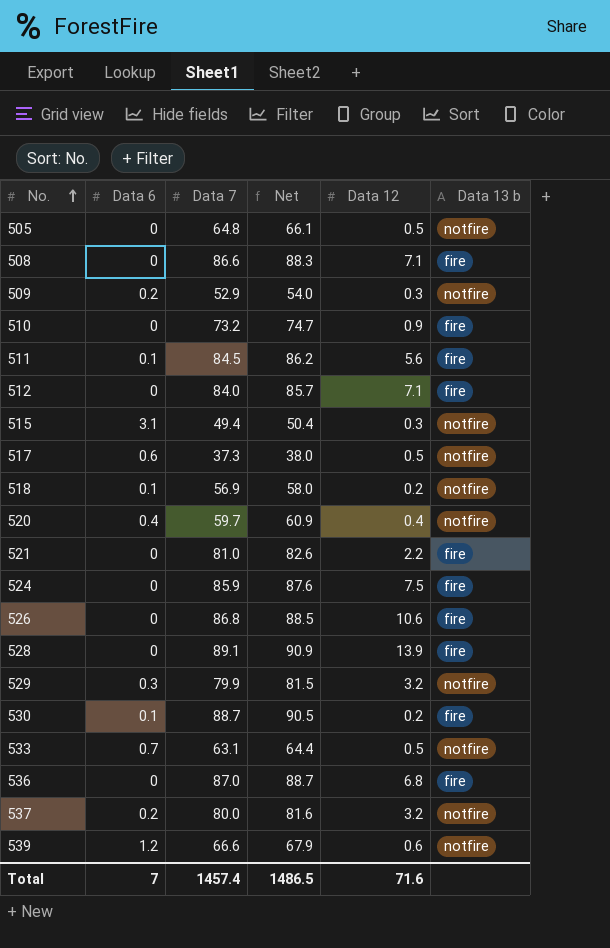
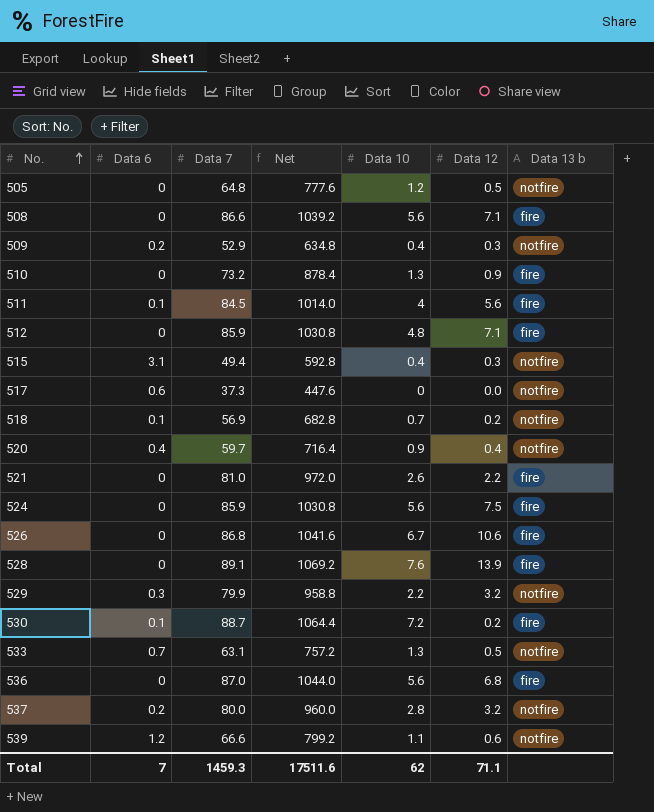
column Net | formula: [Data 7] * 1.02 -> [Data 7] * 12
column Data 10 | position: none -> 5
512 | Data 7: 84.0 -> 85.9
517 | Data 12: 0.5 -> 0.0
Total | Data 7: 1457.4 -> 1459.3
Total | Net: 1486.5 -> 17511.6
Total | Data 12: 71.6 -> 71.1

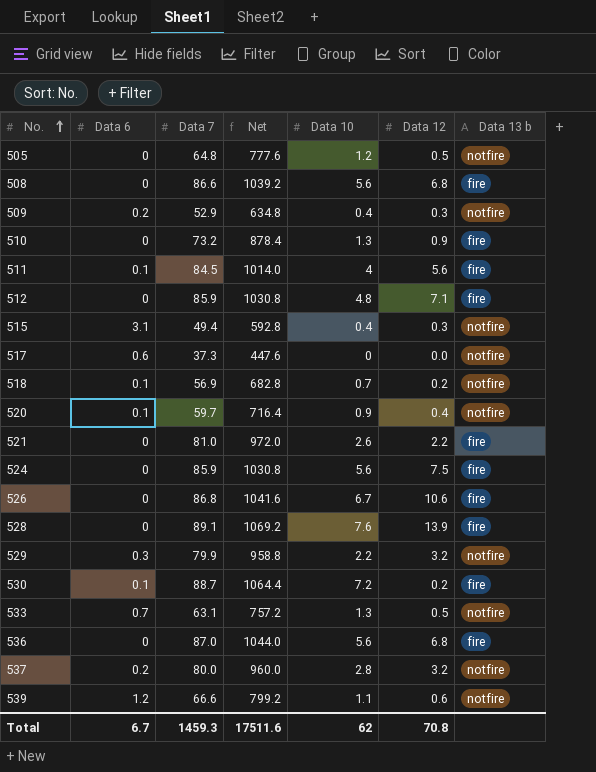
508 | Data 12: 7.1 -> 6.8
520 | Data 6: 0.4 -> 0.1
Total | Data 6: 7 -> 6.7
Total | Data 12: 71.1 -> 70.8

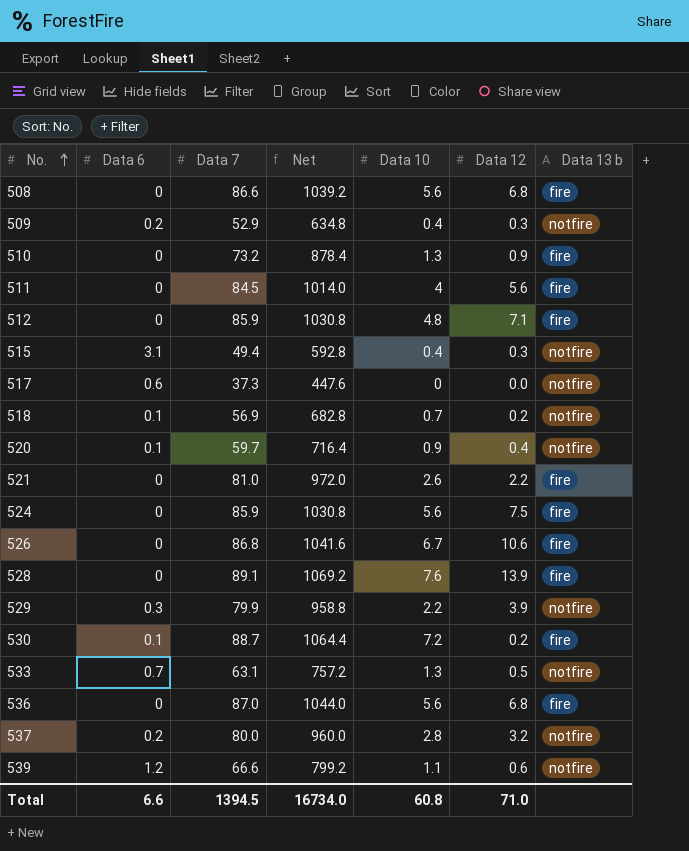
row 505: 0 | 64.8 | 777.6 | 1.2 | 0.5 | notfire -> none
511 | Data 6: 0.1 -> 0
529 | Data 12: 3.2 -> 3.9
Total | Data 6: 6.7 -> 6.6
Total | Data 7: 1459.3 -> 1394.5
Total | Net: 17511.6 -> 16734.0
Total | Data 10: 62 -> 60.8
Total | Data 12: 70.8 -> 71.0

